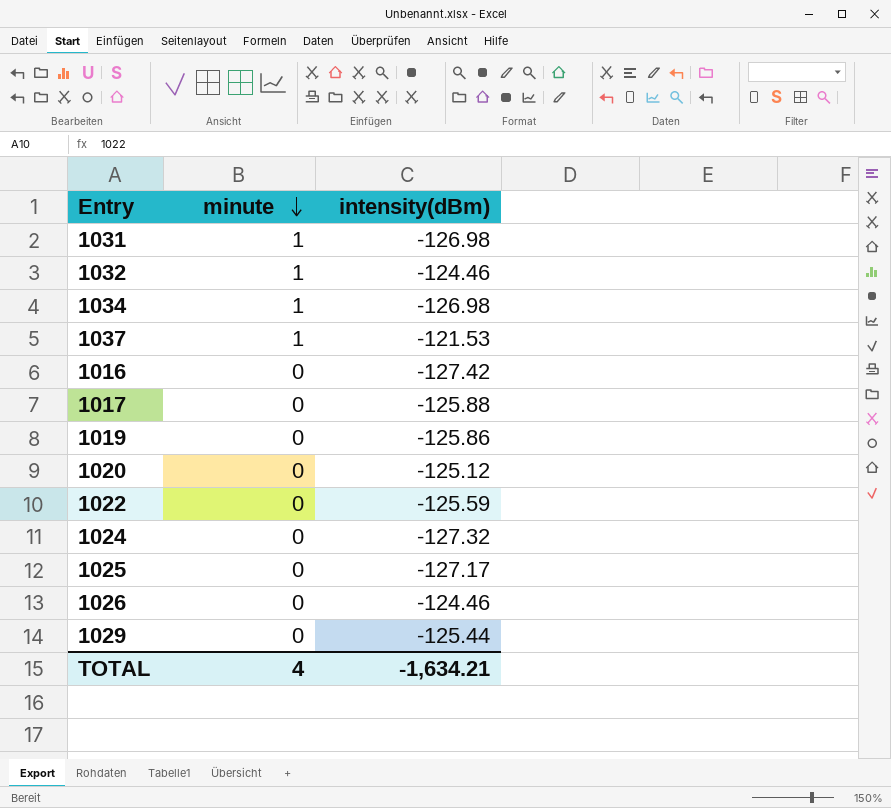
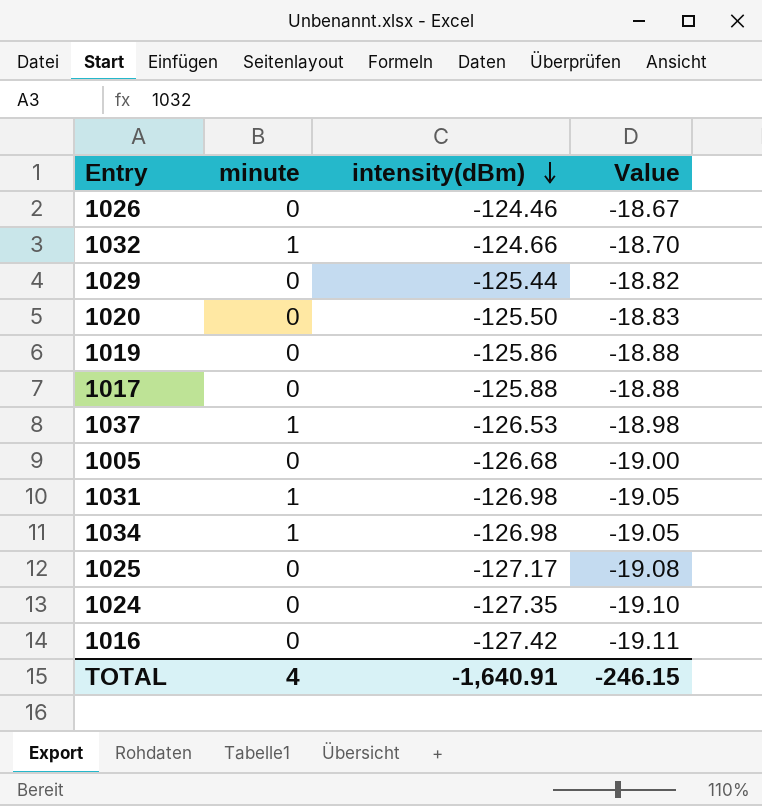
row order: minute descending -> intensity(dBm) descending
column Value | formula: none -> [intensity(dBm)] * 0.15
row 1022: 0 | -125.59 -> none
1032 | intensity(dBm): -124.46 -> -124.66
1020 | intensity(dBm): -125.12 -> -125.50
1037 | intensity(dBm): -121.53 -> -126.53
row 1005: none -> 0 | -126.68 | -19.00
1024 | intensity(dBm): -127.32 -> -127.35
TOTAL | intensity(dBm): -1,634.21 -> -1,640.91

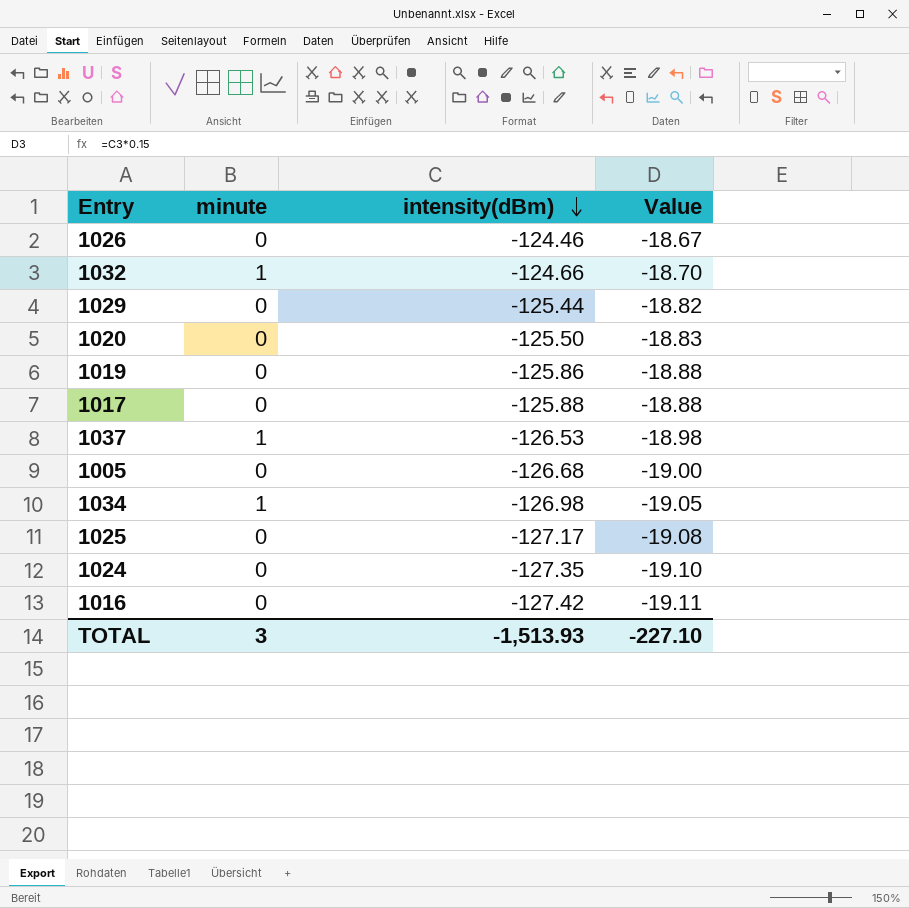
row 1031: 1 | -126.98 | -19.05 -> none
TOTAL | minute: 4 -> 3
TOTAL | intensity(dBm): -1,640.91 -> -1,513.93
TOTAL | Value: -246.15 -> -227.10

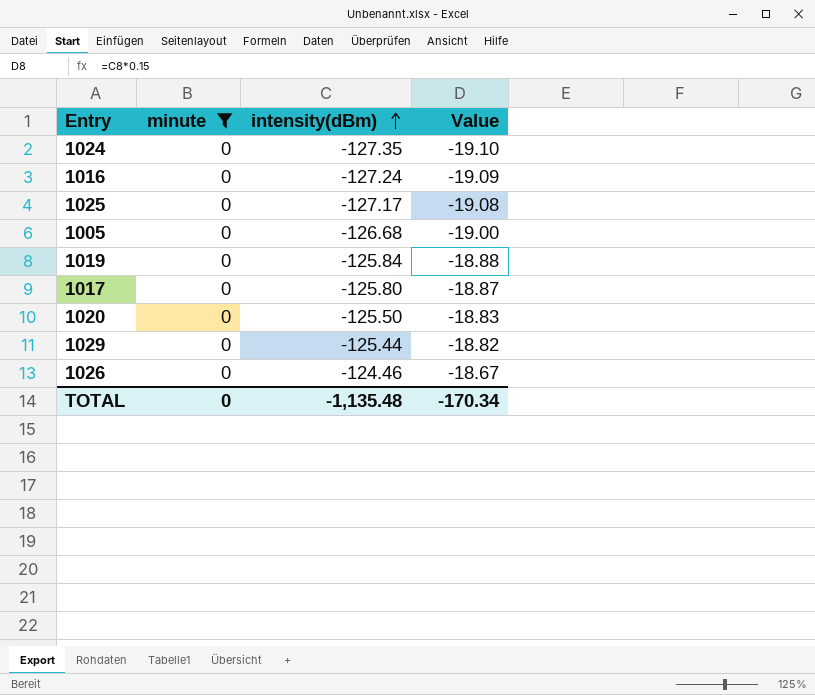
filter: none -> minute = 0
row order: intensity(dBm) descending -> intensity(dBm) ascending
1016 | intensity(dBm): -127.42 -> -127.24
1016 | Value: -19.11 -> -19.09
1019 | intensity(dBm): -125.86 -> -125.84
1017 | intensity(dBm): -125.88 -> -125.80
1017 | Value: -18.88 -> -18.87
TOTAL | minute: 3 -> 0
TOTAL | intensity(dBm): -1,513.93 -> -1,135.48
TOTAL | Value: -227.10 -> -170.34

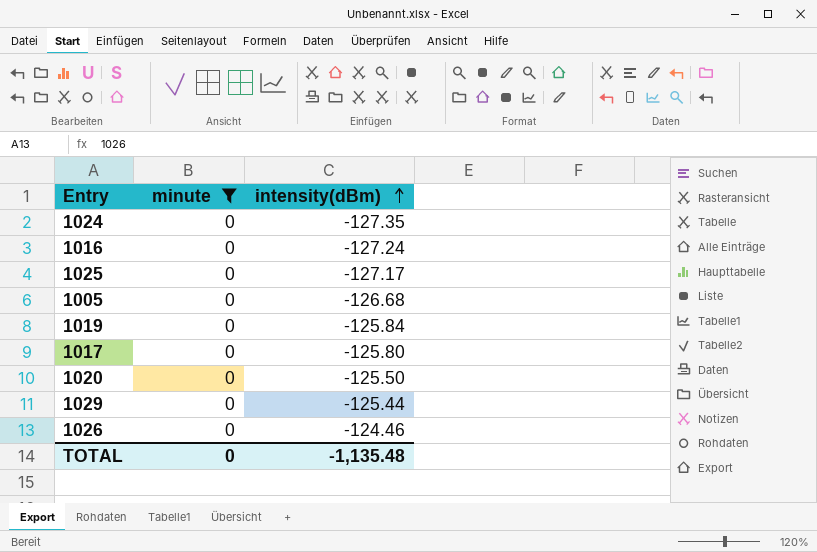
column Value | formula: [intensity(dBm)] * 0.15 -> none

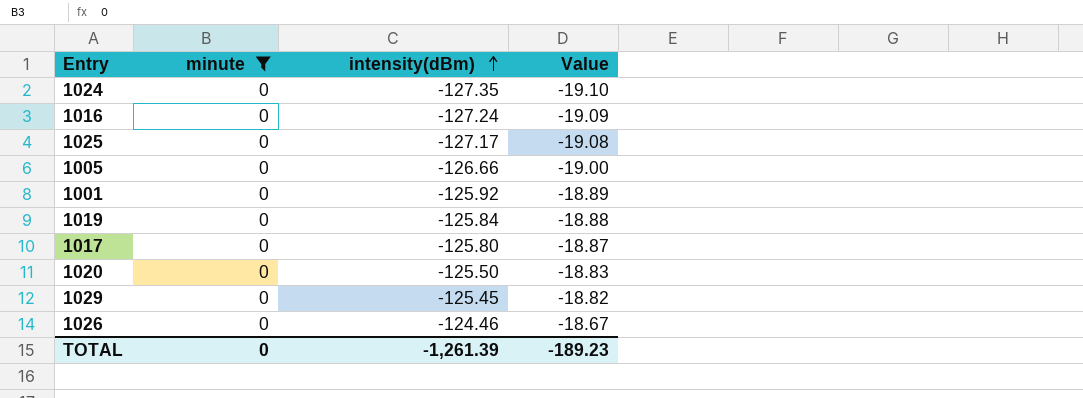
column Value | formula: none -> [intensity(dBm)] * 0.15
1005 | intensity(dBm): -126.68 -> -126.66
row 1001: none -> 0 | -125.92 | -18.89
1029 | intensity(dBm): -125.44 -> -125.45
TOTAL | intensity(dBm): -1,135.48 -> -1,261.39

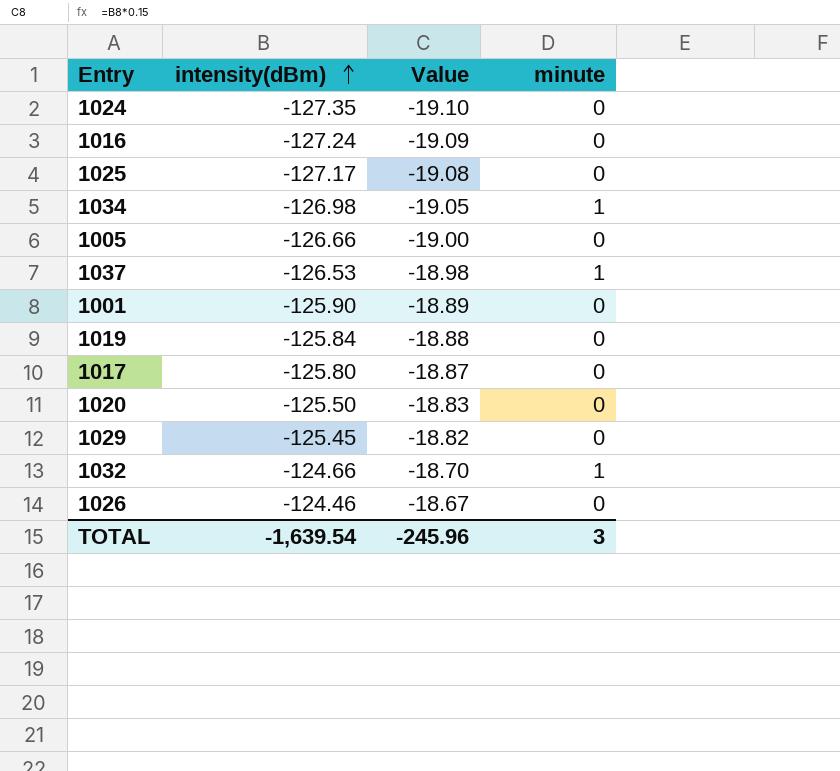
filter: minute = 0 -> none
column minute | position: 2 -> 4
1001 | intensity(dBm): -125.92 -> -125.90
TOTAL | intensity(dBm): -1,261.39 -> -1,639.54
TOTAL | Value: -189.23 -> -245.96
TOTAL | minute: 0 -> 3

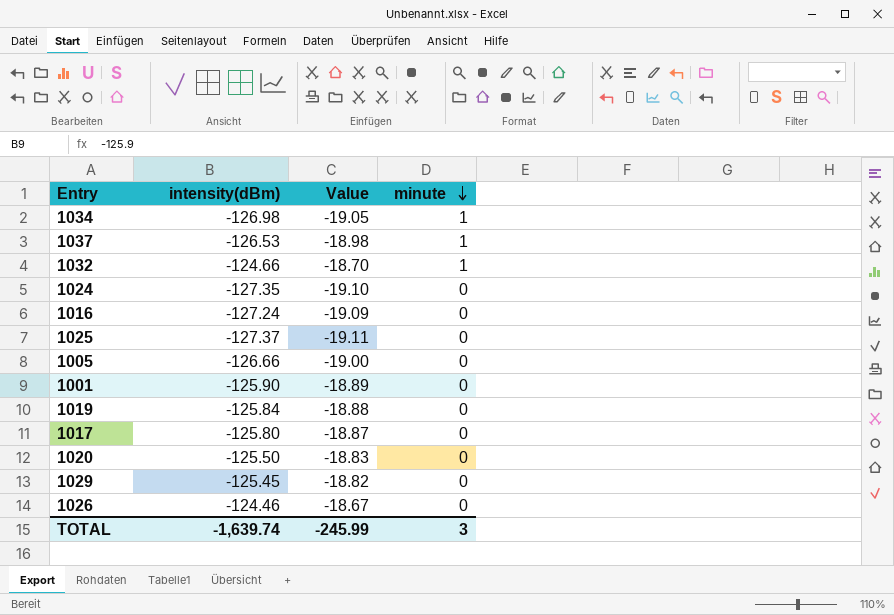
row order: intensity(dBm) ascending -> minute descending
1025 | intensity(dBm): -127.17 -> -127.37
1025 | Value: -19.08 -> -19.11
TOTAL | intensity(dBm): -1,639.54 -> -1,639.74
TOTAL | Value: -245.96 -> -245.99

